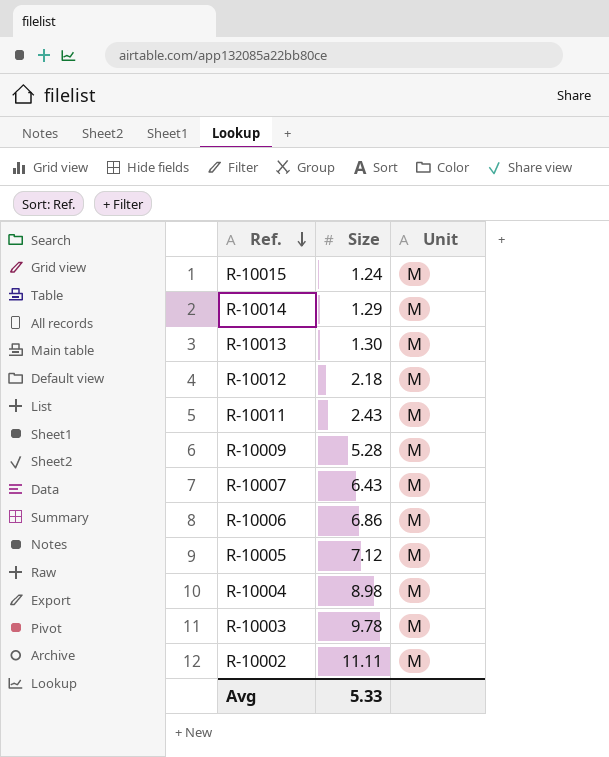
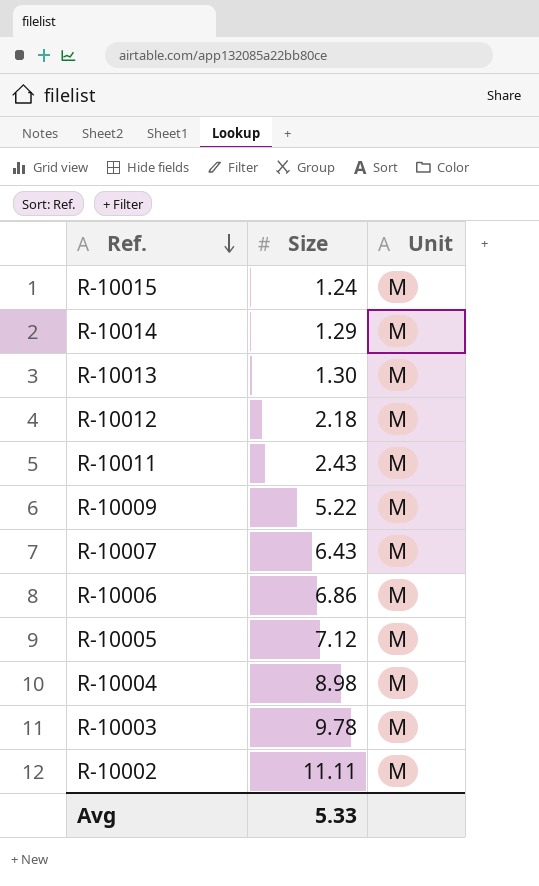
R-10009 | Size: 5.28 -> 5.22

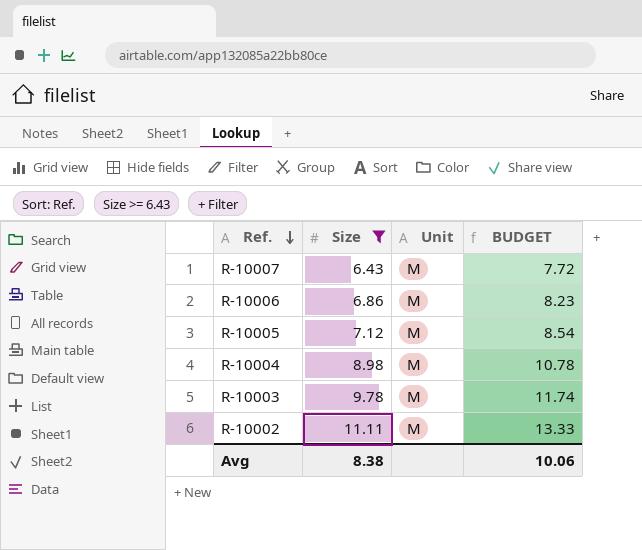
filter: none -> Size >= 6.43
column BUDGET | formula: none -> [Size] * 1.2
Avg | Size: 5.33 -> 8.38

